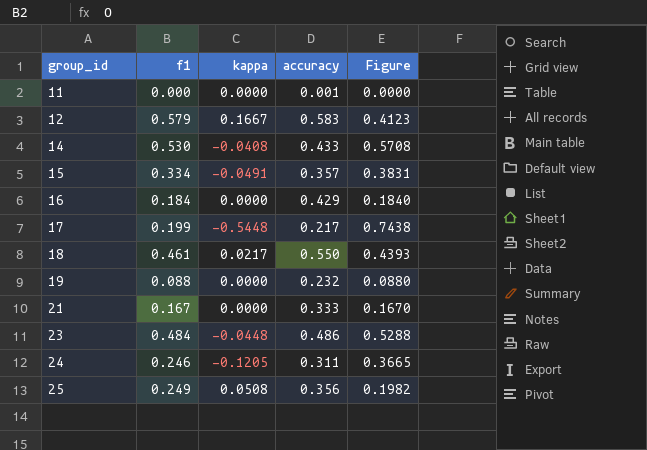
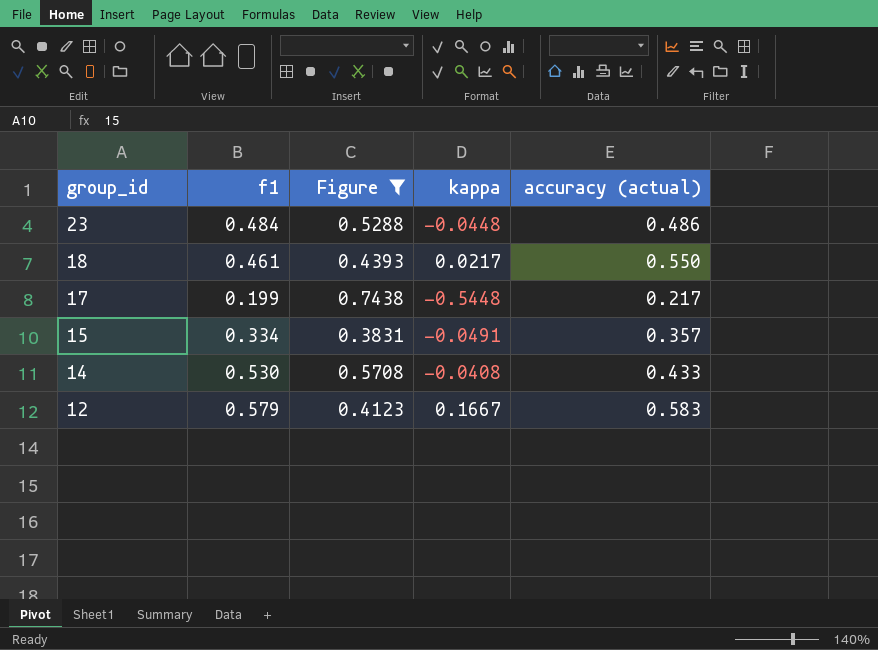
filter: none -> Figure >= 0.3831
row order: group_id ascending -> group_id descending
column Figure | position: 5 -> 3
column name: accuracy -> accuracy (actual)

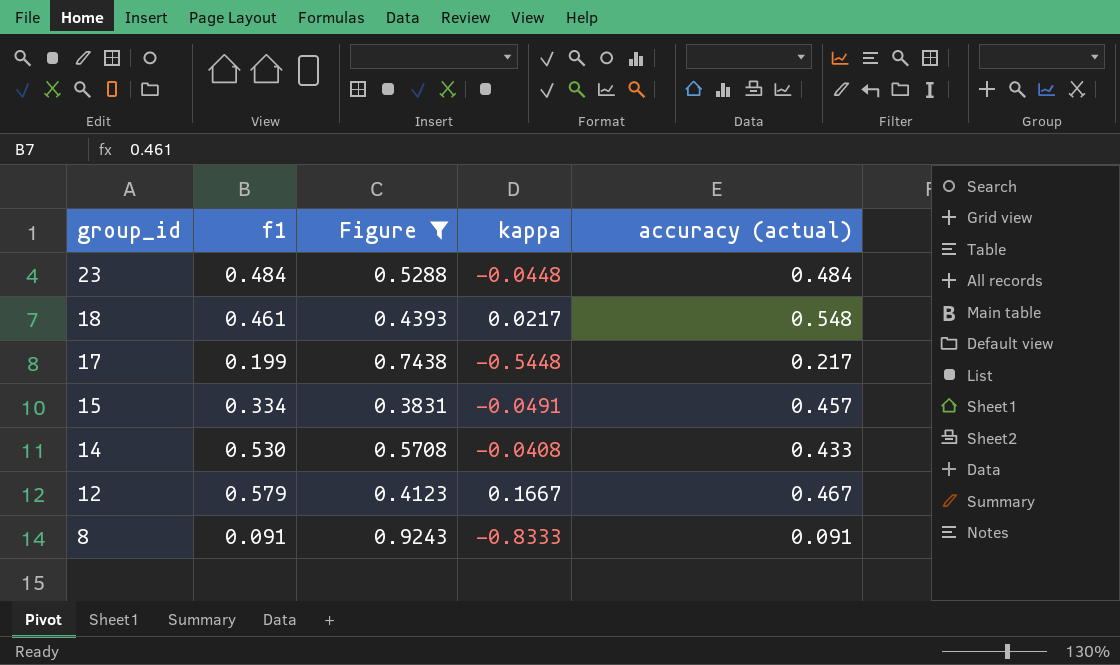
23 | accuracy (actual): 0.486 -> 0.484
18 | accuracy (actual): 0.550 -> 0.548
15 | accuracy (actual): 0.357 -> 0.457
12 | accuracy (actual): 0.583 -> 0.467
row 8: none -> 0.091 | 0.9243 | -0.8333 | 0.091

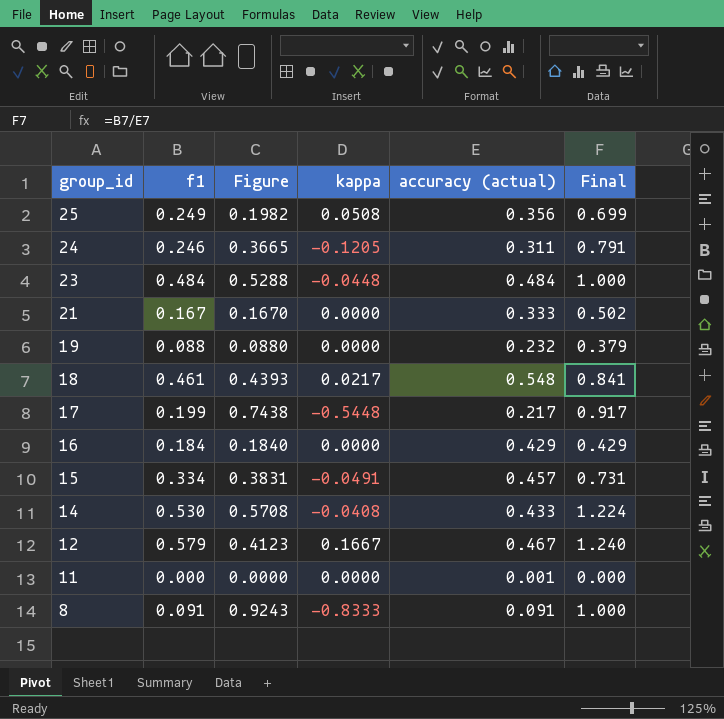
filter: Figure >= 0.3831 -> none
column Final | formula: none -> [f1] / [accuracy (actual)]

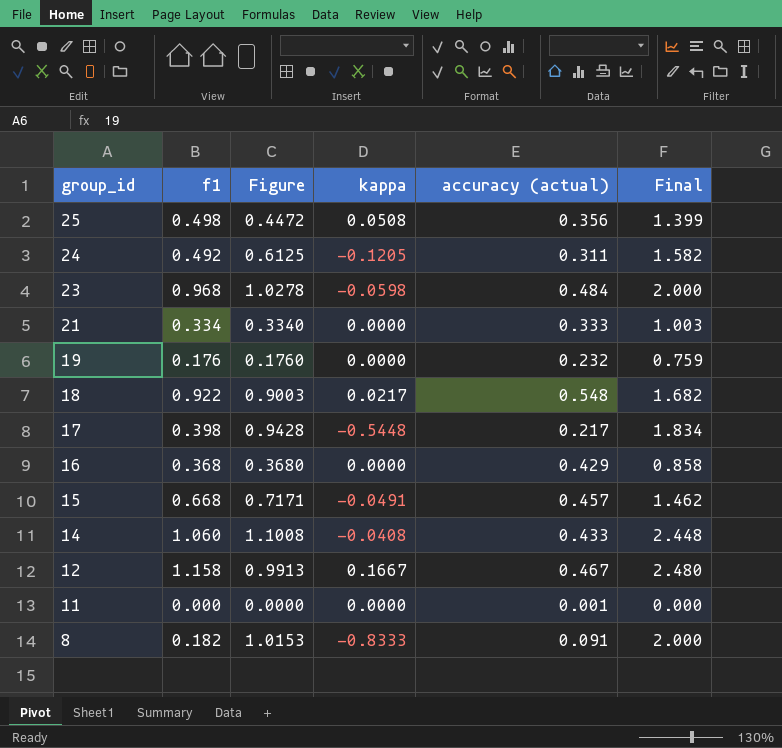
25 | f1: 0.249 -> 0.498
25 | Figure: 0.1982 -> 0.4472
25 | Final: 0.699 -> 1.399
24 | f1: 0.246 -> 0.492
24 | Figure: 0.3665 -> 0.6125
24 | Final: 0.791 -> 1.582
23 | f1: 0.484 -> 0.968
23 | Figure: 0.5288 -> 1.0278
23 | kappa: -0.0448 -> -0.0598
23 | Final: 1.000 -> 2.000
21 | f1: 0.167 -> 0.334
21 | Figure: 0.1670 -> 0.3340
21 | Final: 0.502 -> 1.003
19 | f1: 0.088 -> 0.176
19 | Figure: 0.0880 -> 0.1760
19 | Final: 0.379 -> 0.759
18 | f1: 0.461 -> 0.922
18 | Figure: 0.4393 -> 0.9003
18 | Final: 0.841 -> 1.682
17 | f1: 0.199 -> 0.398
17 | Figure: 0.7438 -> 0.9428
17 | Final: 0.917 -> 1.834
16 | f1: 0.184 -> 0.368
16 | Figure: 0.1840 -> 0.3680
16 | Final: 0.429 -> 0.858
15 | f1: 0.334 -> 0.668
15 | Figure: 0.3831 -> 0.7171
15 | Final: 0.731 -> 1.462
14 | f1: 0.530 -> 1.060
14 | Figure: 0.5708 -> 1.1008
14 | Final: 1.224 -> 2.448
12 | f1: 0.579 -> 1.158
12 | Figure: 0.4123 -> 0.9913
12 | Final: 1.240 -> 2.480
8 | f1: 0.091 -> 0.182
8 | Figure: 0.9243 -> 1.0153
8 | Final: 1.000 -> 2.000

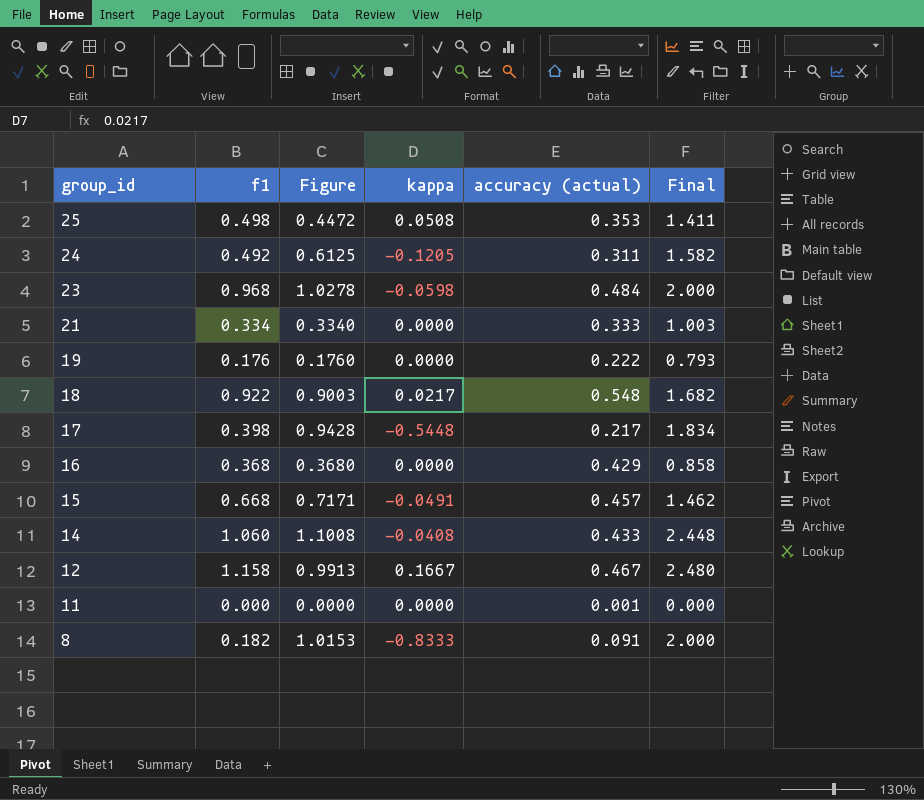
25 | accuracy (actual): 0.356 -> 0.353
25 | Final: 1.399 -> 1.411
19 | accuracy (actual): 0.232 -> 0.222
19 | Final: 0.759 -> 0.793

